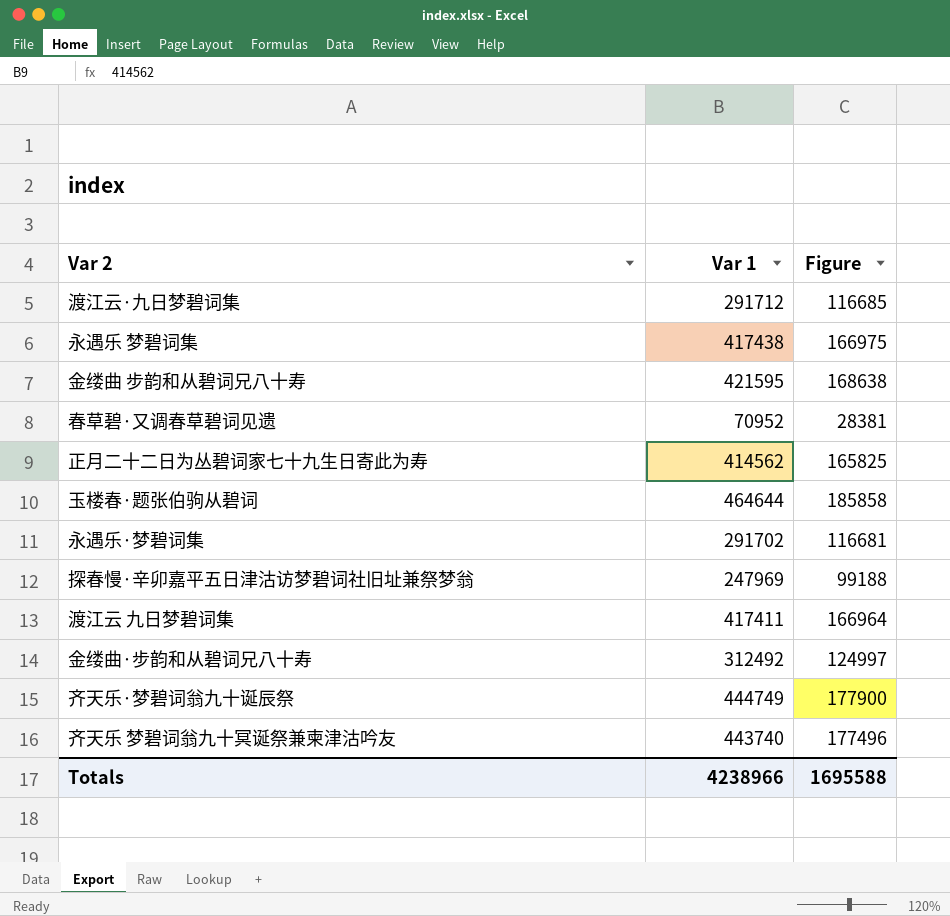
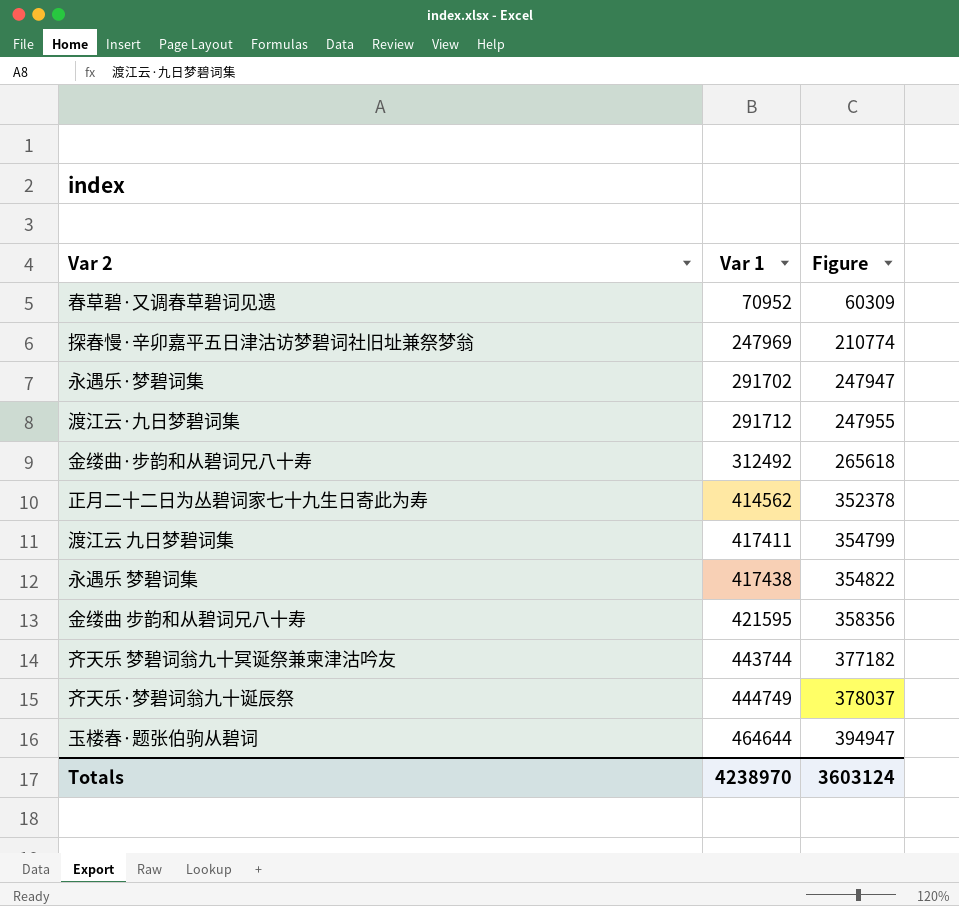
row order: none -> Var 1 ascending
column Figure | formula: [Var 1] * 0.4 -> [Var 1] * 0.85
齐天乐 梦碧词翁九十冥诞祭兼柬津沽吟友 | Var 1: 443740 -> 443744
Totals | Var 1: 4238966 -> 4238970
Totals | Figure: 1695588 -> 3603124

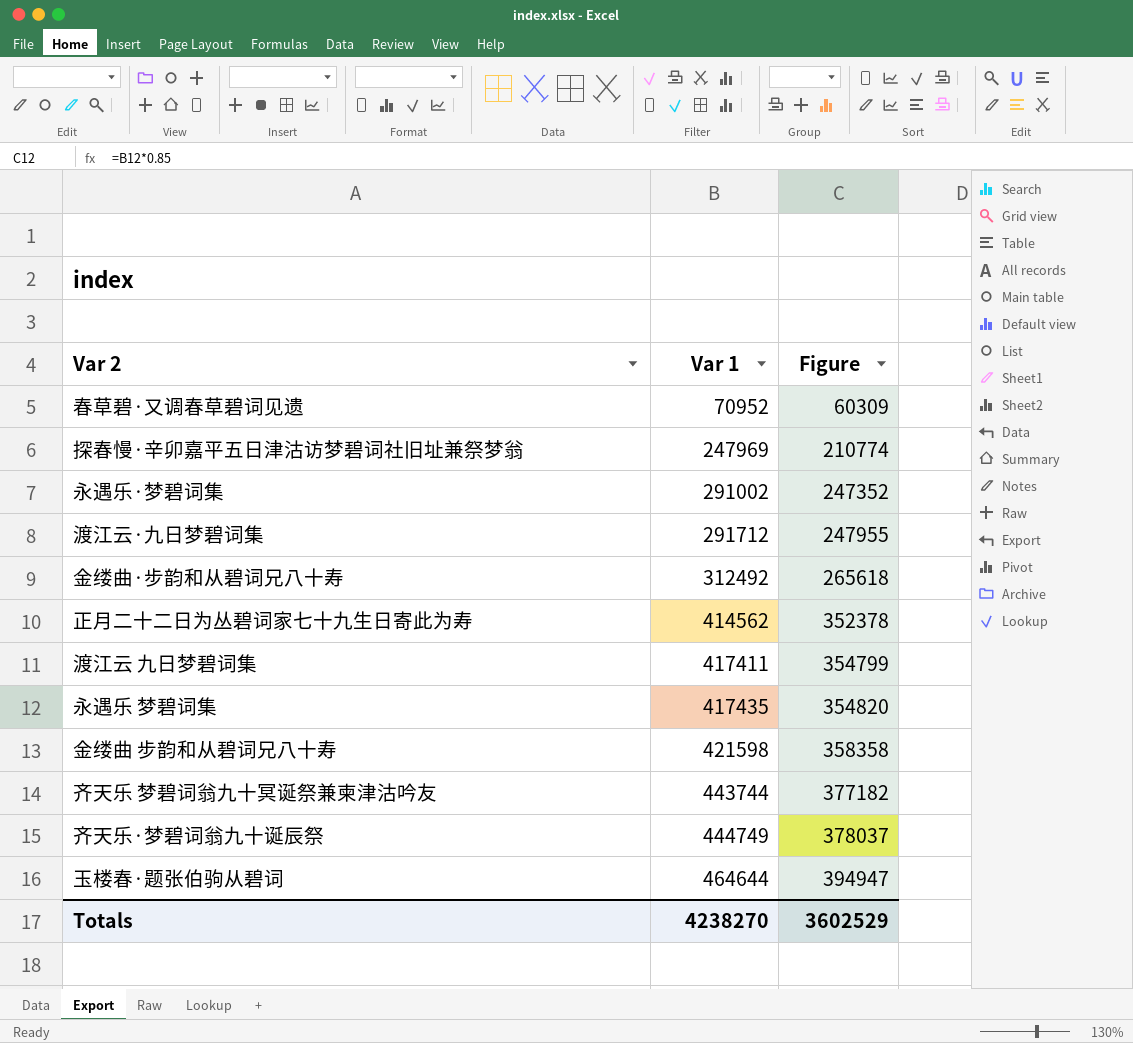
永遇乐·梦碧词集 | Var 1: 291702 -> 291002
永遇乐·梦碧词集 | Figure: 247947 -> 247352
永遇乐 梦碧词集 | Var 1: 417438 -> 417435
永遇乐 梦碧词集 | Figure: 354822 -> 354820
金缕曲 步韵和从碧词兄八十寿 | Var 1: 421595 -> 421598
金缕曲 步韵和从碧词兄八十寿 | Figure: 358356 -> 358358
Totals | Var 1: 4238970 -> 4238270
Totals | Figure: 3603124 -> 3602529

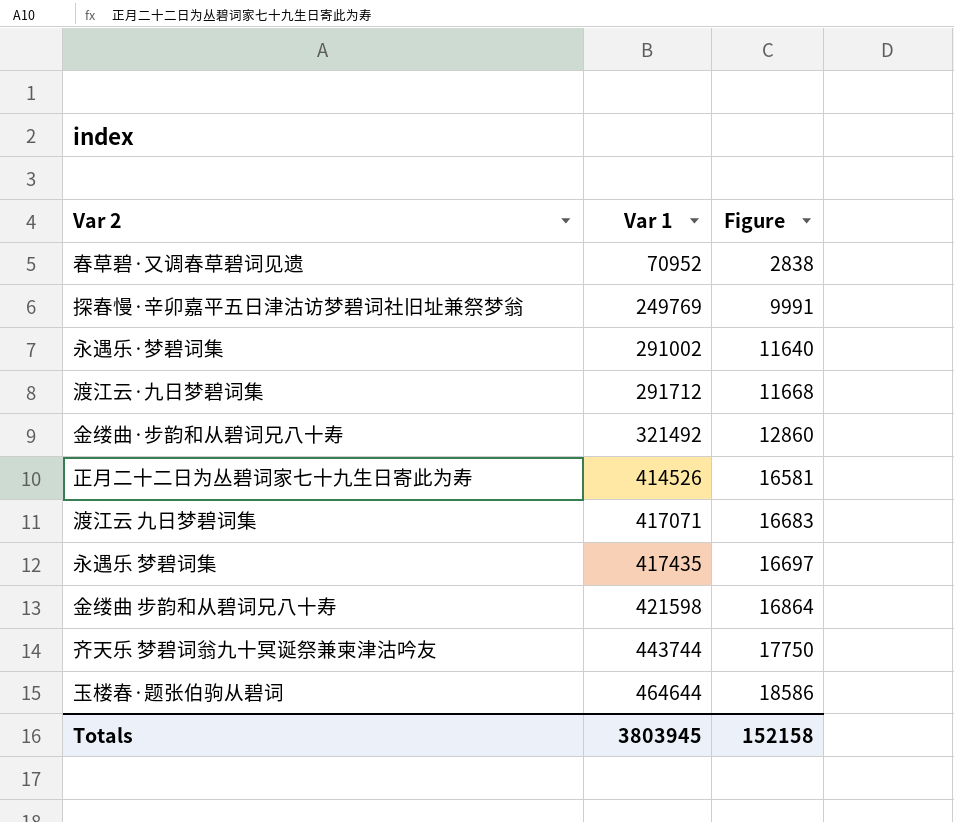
column Figure | formula: [Var 1] * 0.85 -> [Var 1] * 0.04
row 齐天乐·梦碧词翁九十诞辰祭: 444749 | 378037 -> none
探春慢·辛卯嘉平五日津沽访梦碧词社旧址兼祭梦翁 | Var 1: 247969 -> 249769
金缕曲·步韵和从碧词兄八十寿 | Var 1: 312492 -> 321492
正月二十二日为丛碧词家七十九生日寄此为寿 | Var 1: 414562 -> 414526
渡江云 九日梦碧词集 | Var 1: 417411 -> 417071
Totals | Var 1: 4238270 -> 3803945
Totals | Figure: 3602529 -> 152158

